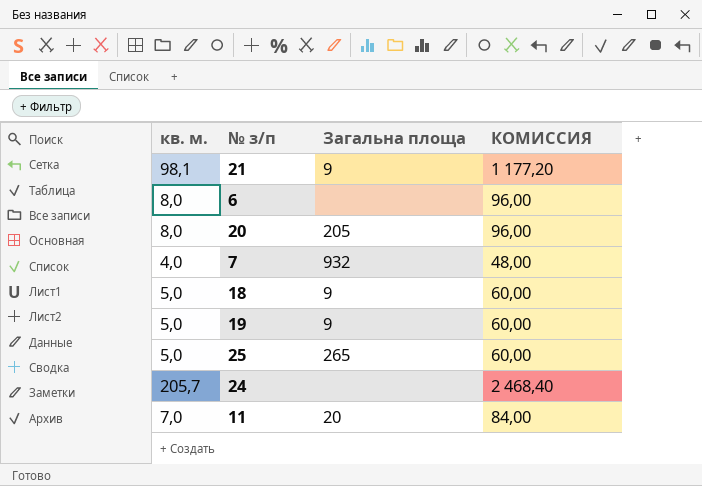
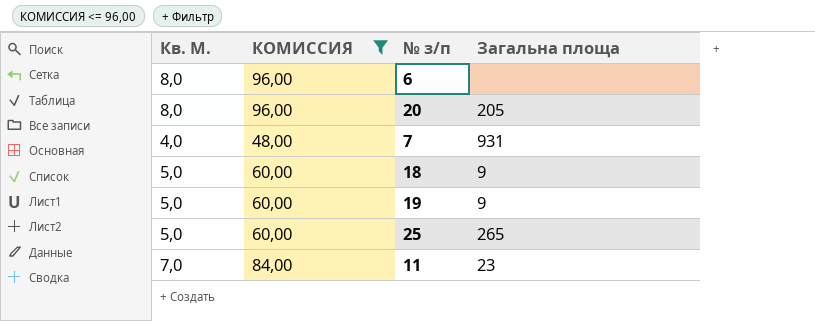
filter: none -> КОМИССИЯ <= 96,00
column name: кв. м. -> Кв. М.
column КОМИССИЯ | position: 4 -> 2
7 | Загальна площа: 932 -> 931
11 | Загальна площа: 20 -> 23

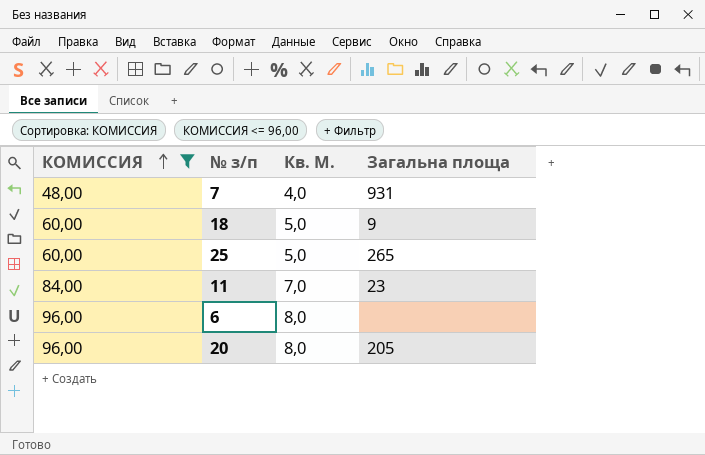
row order: none -> КОМИССИЯ ascending
column Кв. М. | position: 1 -> 3
row 19: 5,0 | 60,00 | 9 -> none

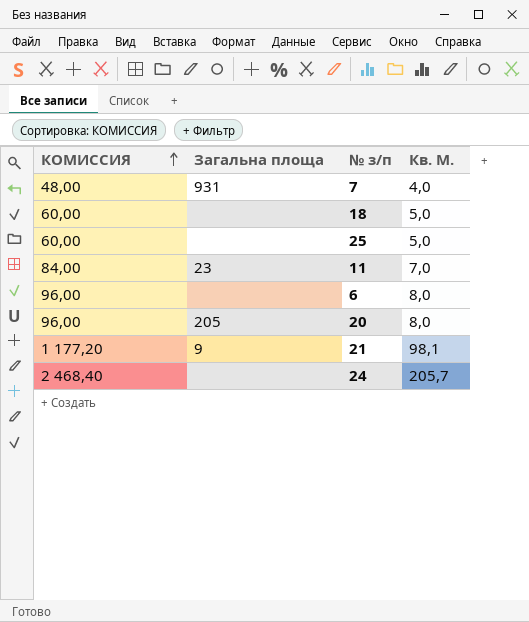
filter: КОМИССИЯ <= 96,00 -> none
column Загальна площа | position: 4 -> 2
18 | Загальна площа: 9 -> none
25 | Загальна площа: 265 -> none

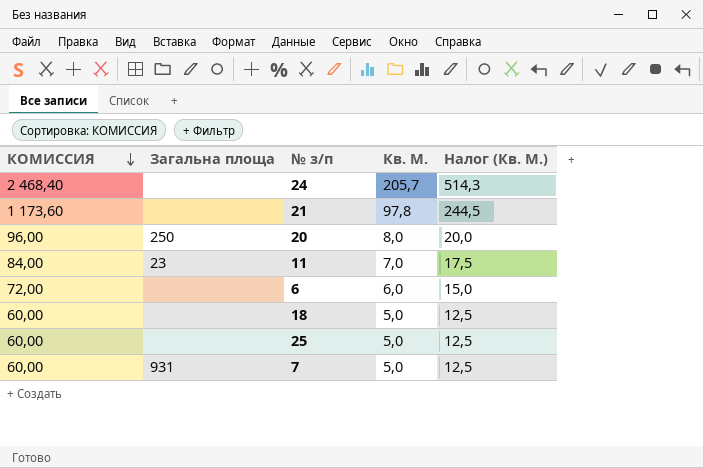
row order: КОМИССИЯ ascending -> КОМИССИЯ descending
column Налог (Кв. М.) | formula: none -> [Кв. М.] * 2,5
21 | КОМИССИЯ: 1 177,20 -> 1 173,60
21 | Загальна площа: 9 -> none
21 | Кв. М.: 98,1 -> 97,8
20 | Загальна площа: 205 -> 250
6 | КОМИССИЯ: 96,00 -> 72,00
6 | Кв. М.: 8,0 -> 6,0
7 | КОМИССИЯ: 48,00 -> 60,00
7 | Кв. М.: 4,0 -> 5,0

